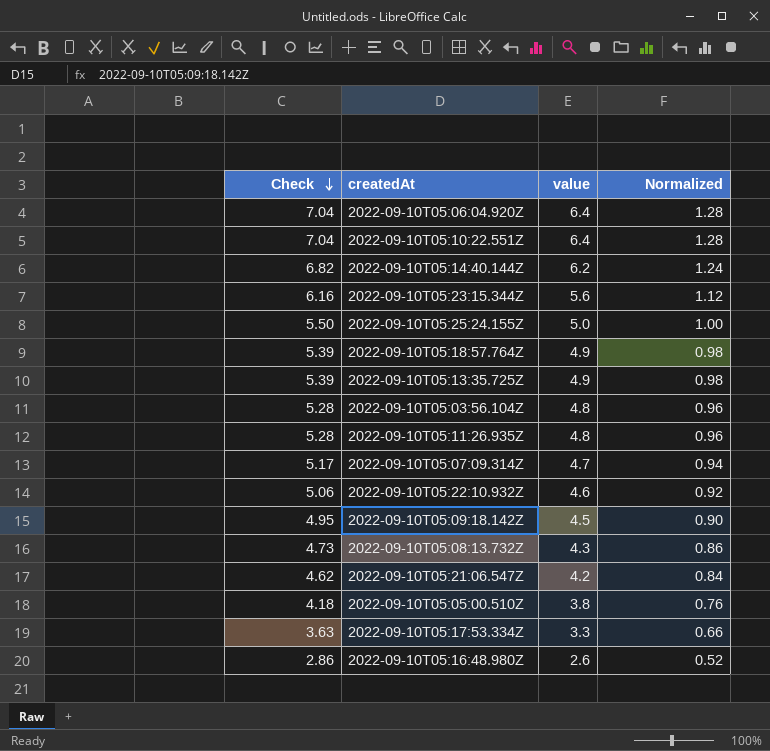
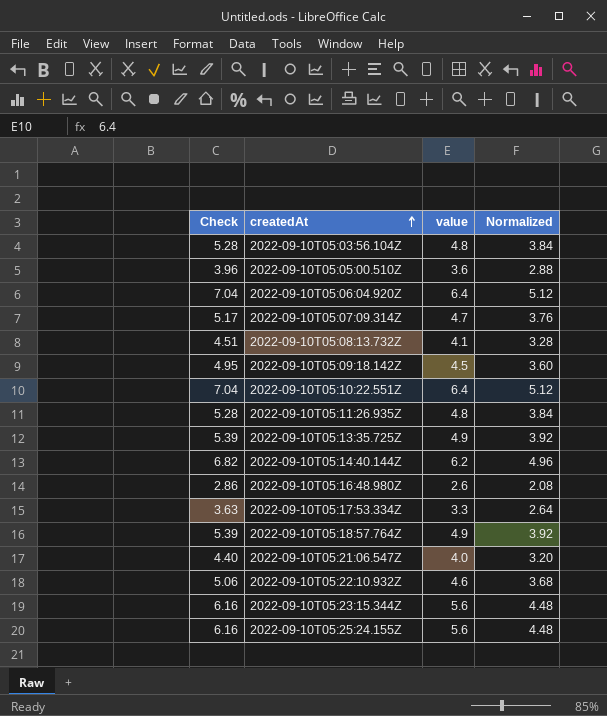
row order: Check descending -> createdAt ascending
column Normalized | formula: [value] * 0.2 -> [value] * 0.8
2022-09-10T05:05:00.510Z | Check: 4.18 -> 3.96
2022-09-10T05:05:00.510Z | value: 3.8 -> 3.6
2022-09-10T05:08:13.732Z | Check: 4.73 -> 4.51
2022-09-10T05:08:13.732Z | value: 4.3 -> 4.1
2022-09-10T05:21:06.547Z | Check: 4.62 -> 4.40
2022-09-10T05:21:06.547Z | value: 4.2 -> 4.0
2022-09-10T05:25:24.155Z | Check: 5.50 -> 6.16
2022-09-10T05:25:24.155Z | value: 5.0 -> 5.6

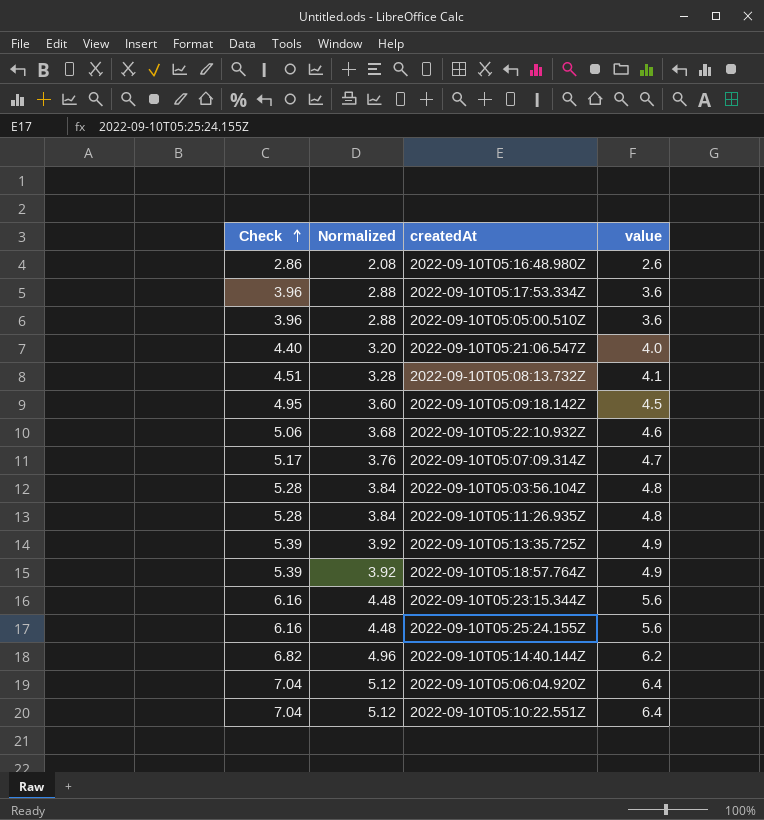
row order: createdAt ascending -> Check ascending
column Normalized | position: 4 -> 2
2022-09-10T05:17:53.334Z | Check: 3.63 -> 3.96
2022-09-10T05:17:53.334Z | Normalized: 2.64 -> 2.88
2022-09-10T05:17:53.334Z | value: 3.3 -> 3.6

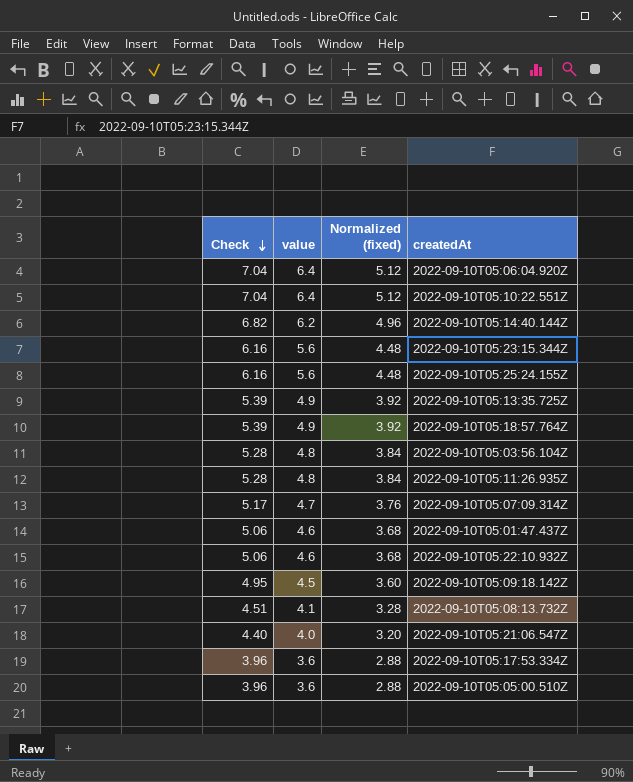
row order: Check ascending -> Check descending
column value | position: 4 -> 2
column name: Normalized -> Normalized (fixed)
row 2022-09-10T05:16:48.980Z: 2.86 | 2.08 | 2.6 -> none
row 2022-09-10T05:01:47.437Z: none -> 5.06 | 4.6 | 3.68

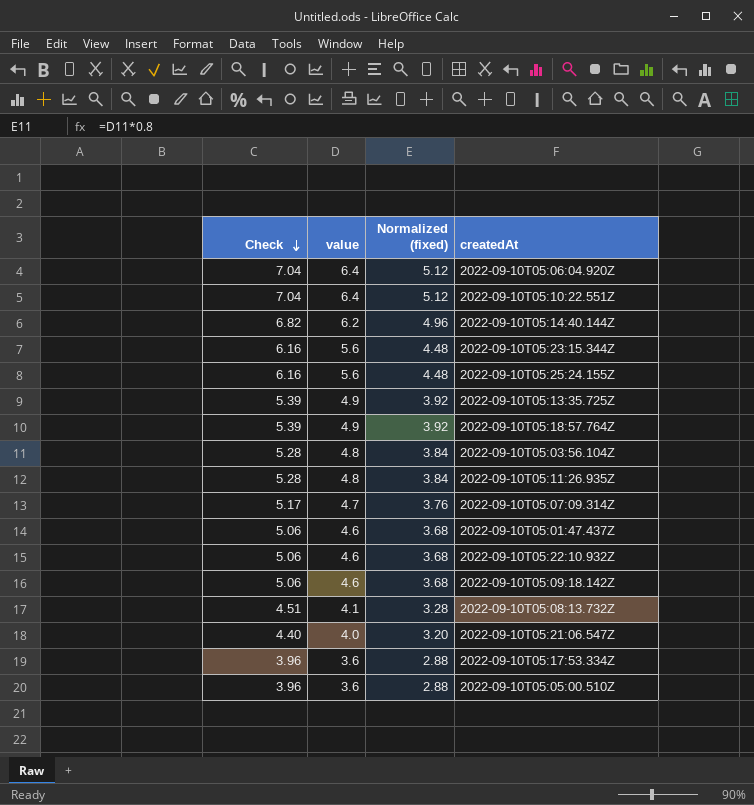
2022-09-10T05:09:18.142Z | Check: 4.95 -> 5.06
2022-09-10T05:09:18.142Z | value: 4.5 -> 4.6
2022-09-10T05:09:18.142Z | Normalized (fixed): 3.60 -> 3.68

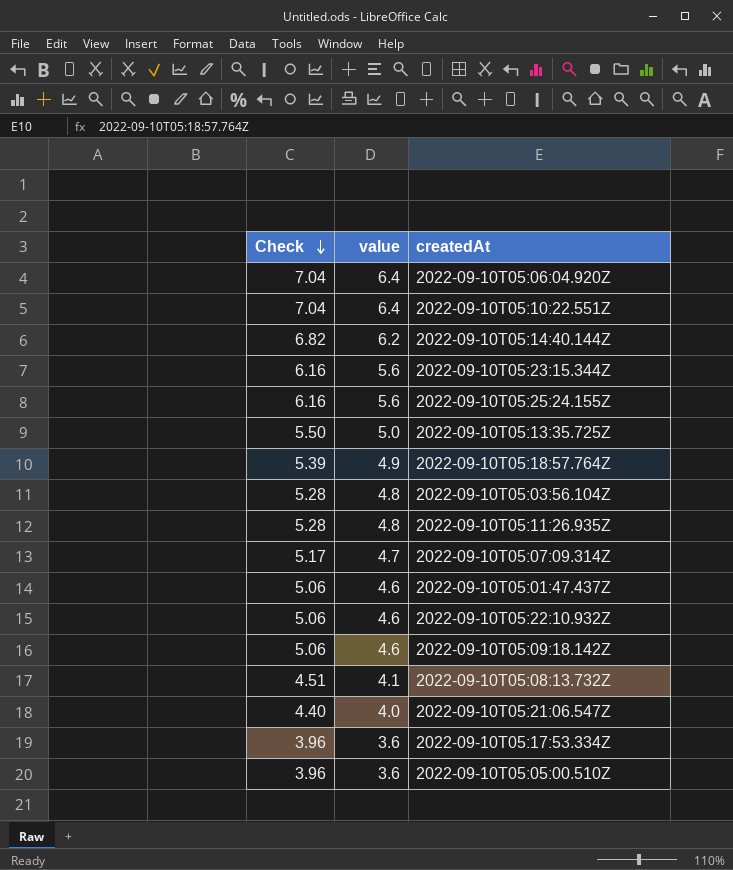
column Normalized (fixed) | formula: [value] * 0.8 -> none
2022-09-10T05:13:35.725Z | Check: 5.39 -> 5.50
2022-09-10T05:13:35.725Z | value: 4.9 -> 5.0

